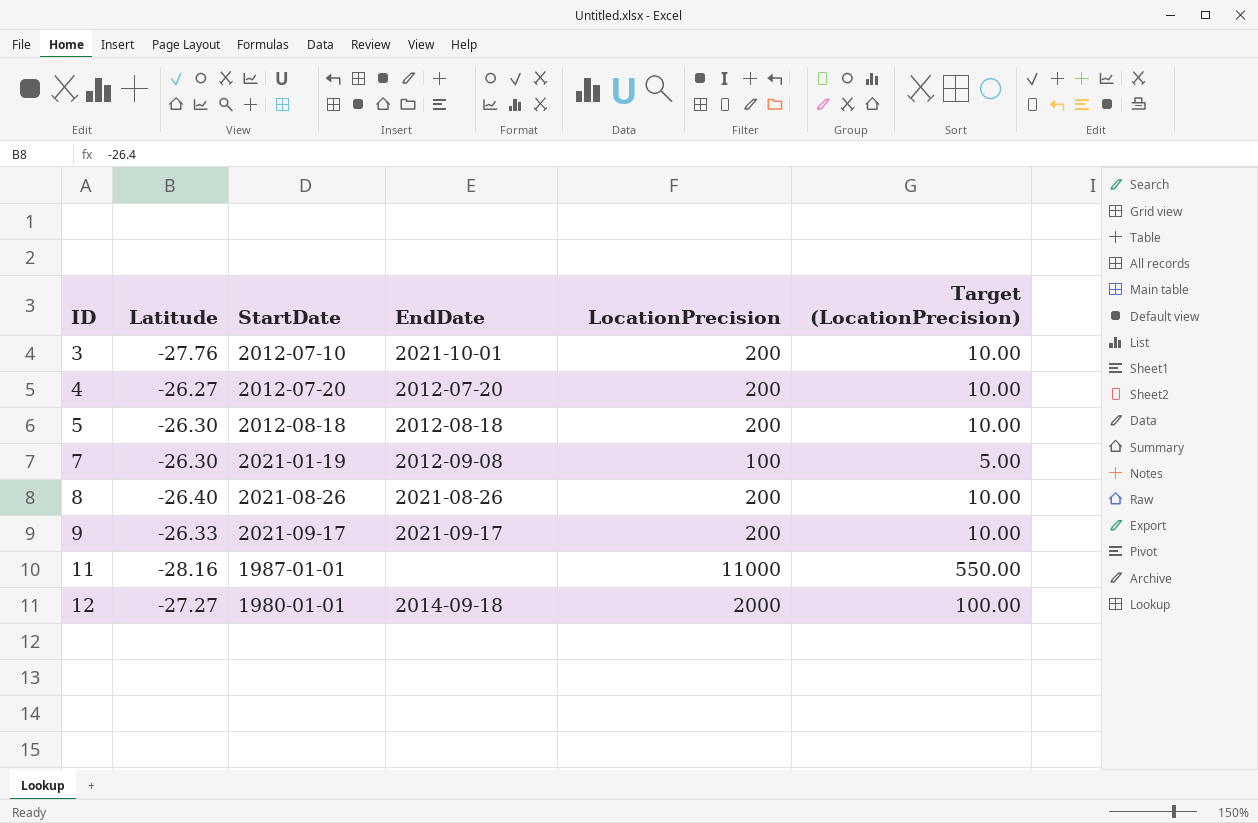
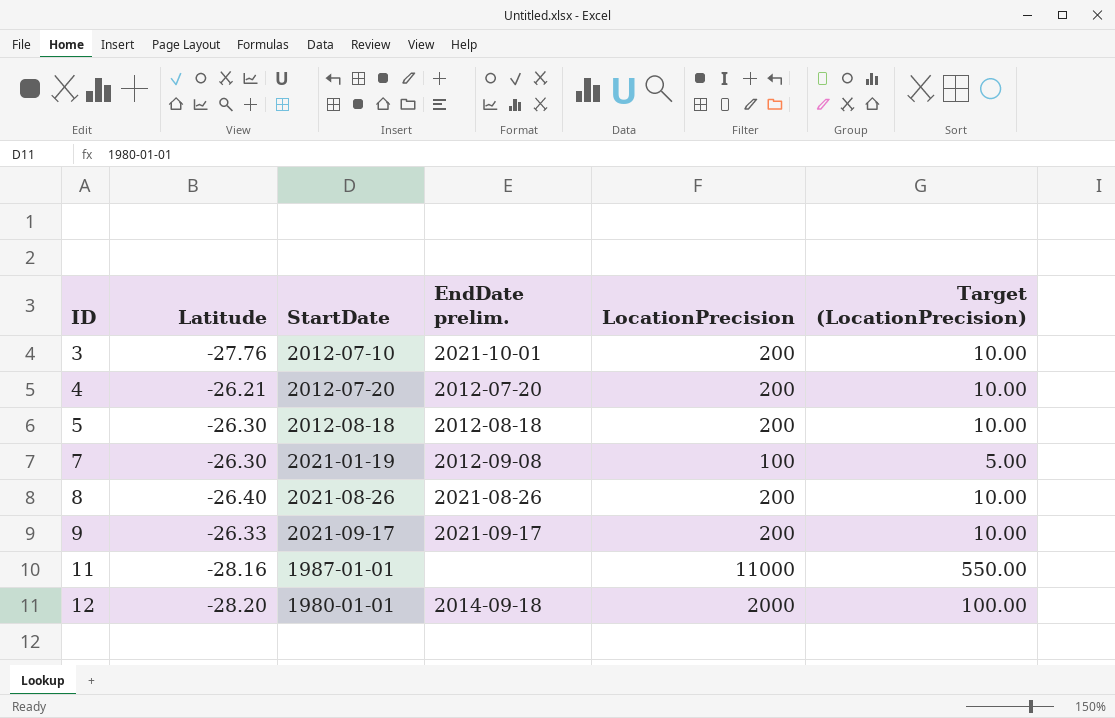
column name: EndDate -> EndDate prelim.
4 | Latitude: -26.27 -> -26.21
12 | Latitude: -27.27 -> -28.20

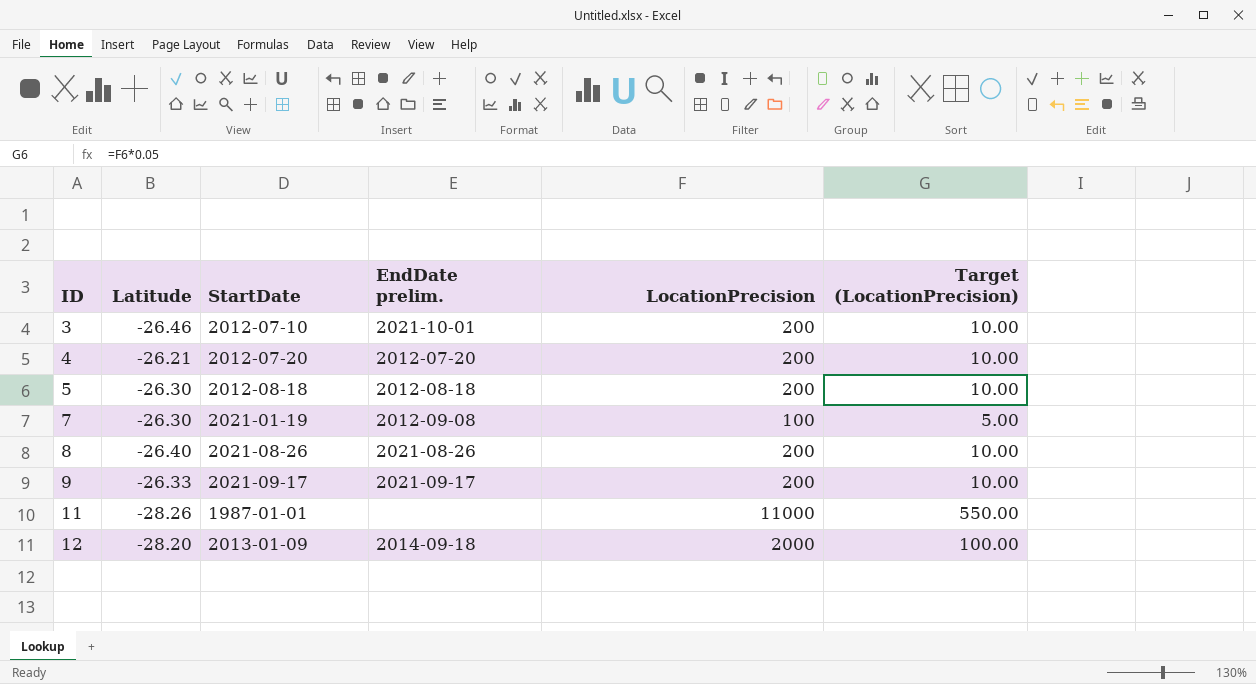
3 | Latitude: -27.76 -> -26.46
11 | Latitude: -28.16 -> -28.26
12 | StartDate: 1980-01-01 -> 2013-01-09

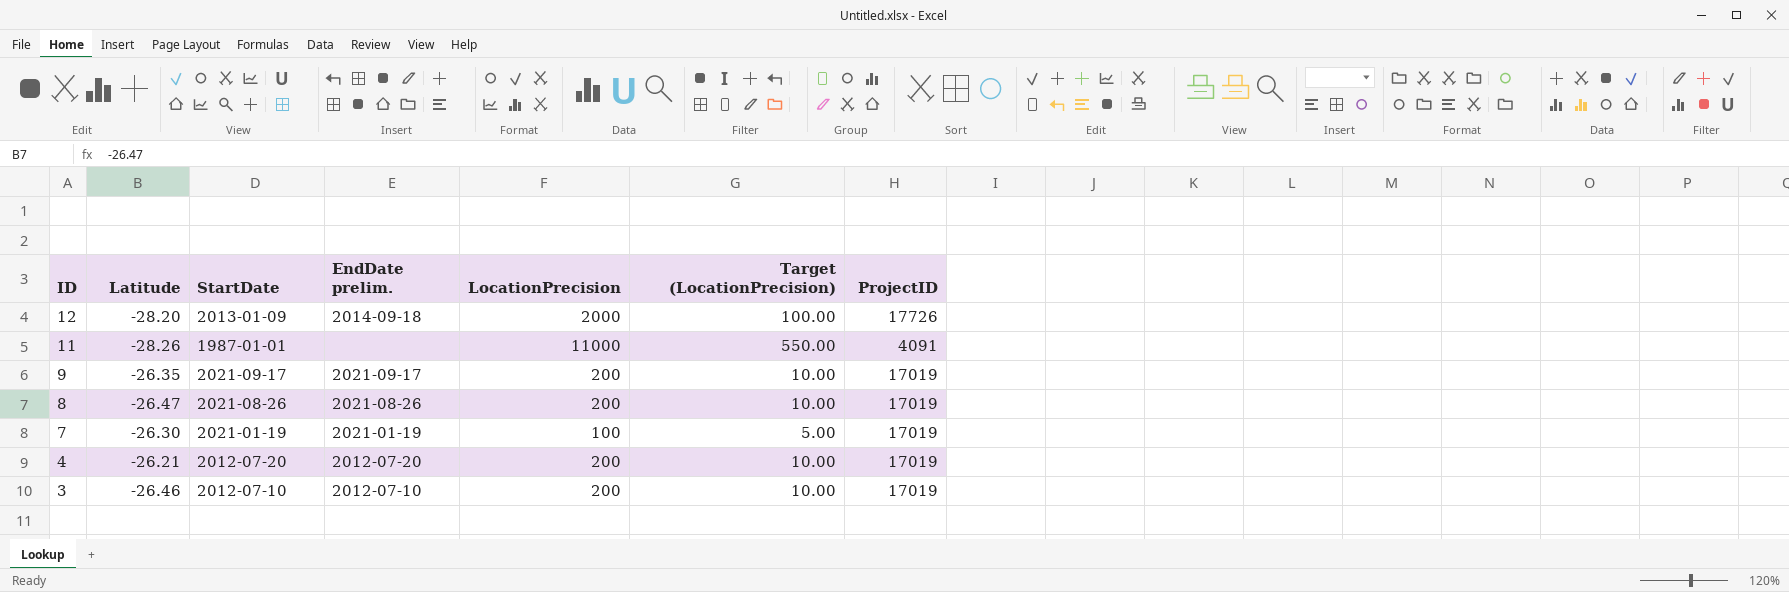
row order: ID ascending -> ID descending
column ProjectID | position: none -> 7
row 5: -26.30 | 2012-08-18 | 2012-08-18 | 200 | 10.00 -> none
9 | Latitude: -26.33 -> -26.35
8 | Latitude: -26.40 -> -26.47
7 | EndDate prelim.: 2012-09-08 -> 2021-01-19
3 | EndDate prelim.: 2021-10-01 -> 2012-07-10

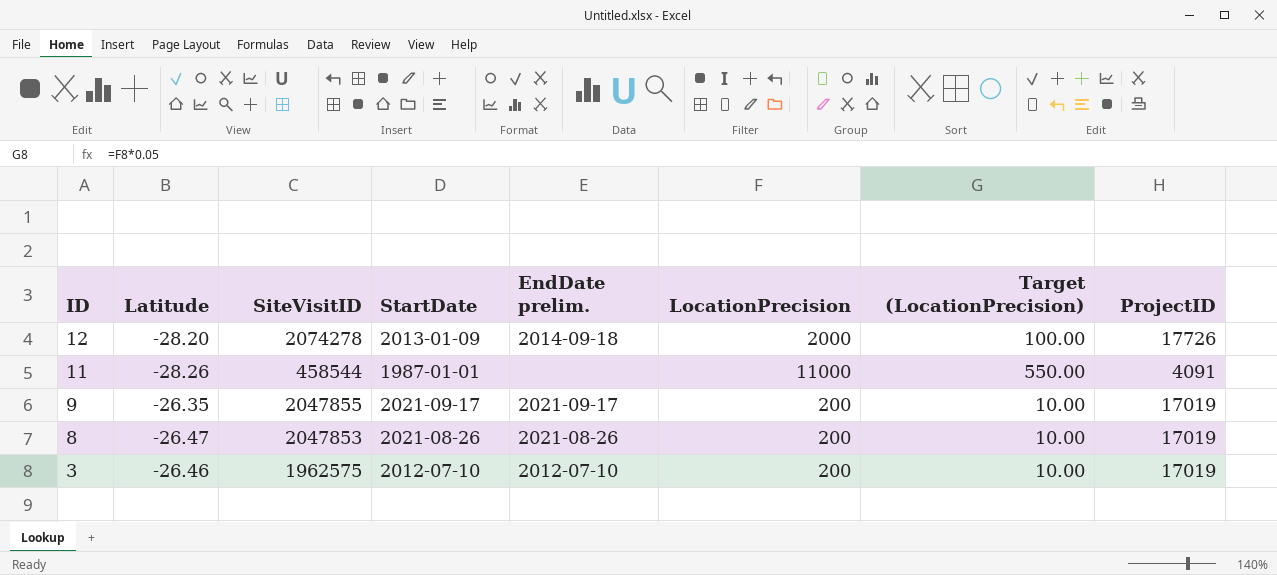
column SiteVisitID | position: none -> 3
row 7: -26.30 | 2021-01-19 | 2021-01-19 | 100 | 5.00 | 17019 -> none
row 4: -26.21 | 2012-07-20 | 2012-07-20 | 200 | 10.00 | 17019 -> none

